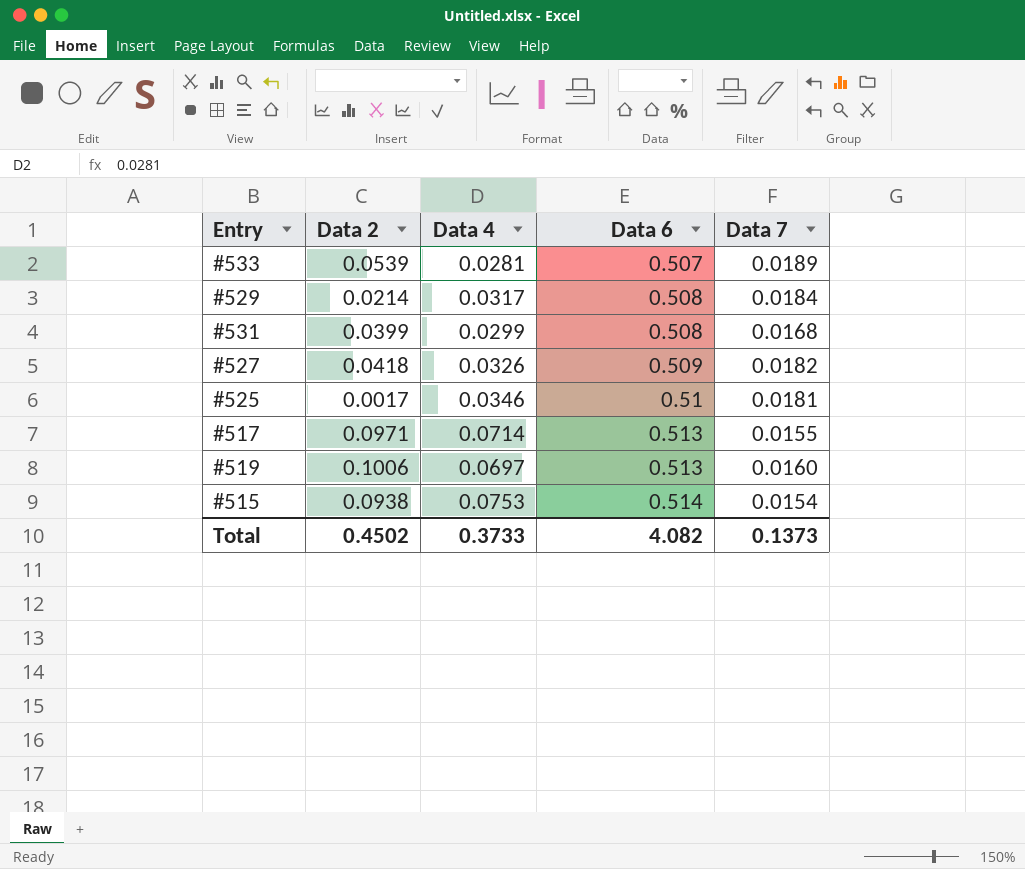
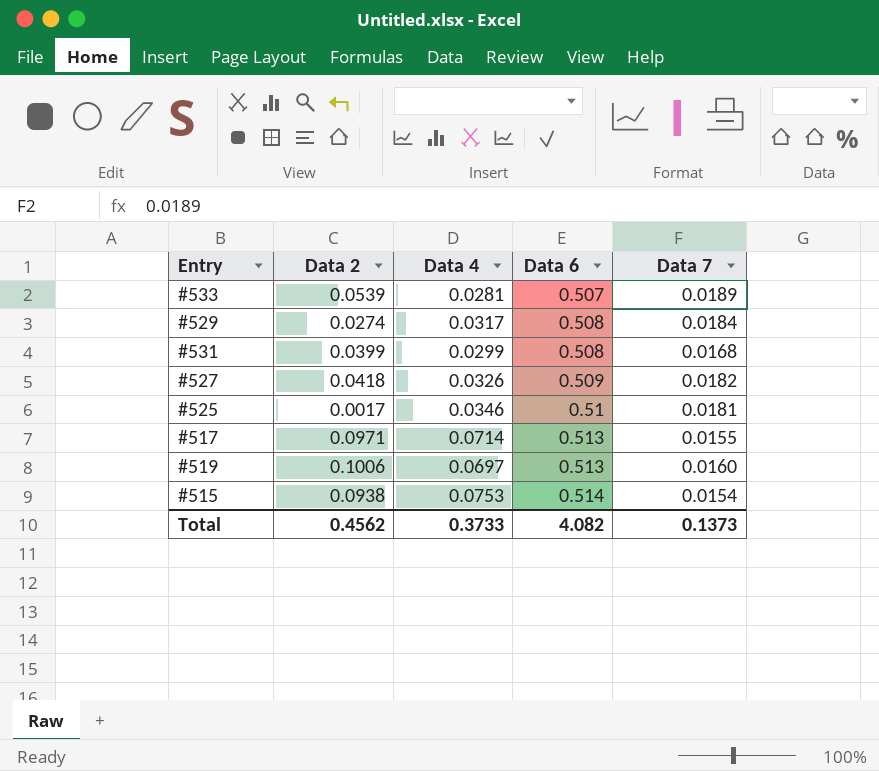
#529 | Data 2: 0.0214 -> 0.0274
Total | Data 2: 0.4502 -> 0.4562

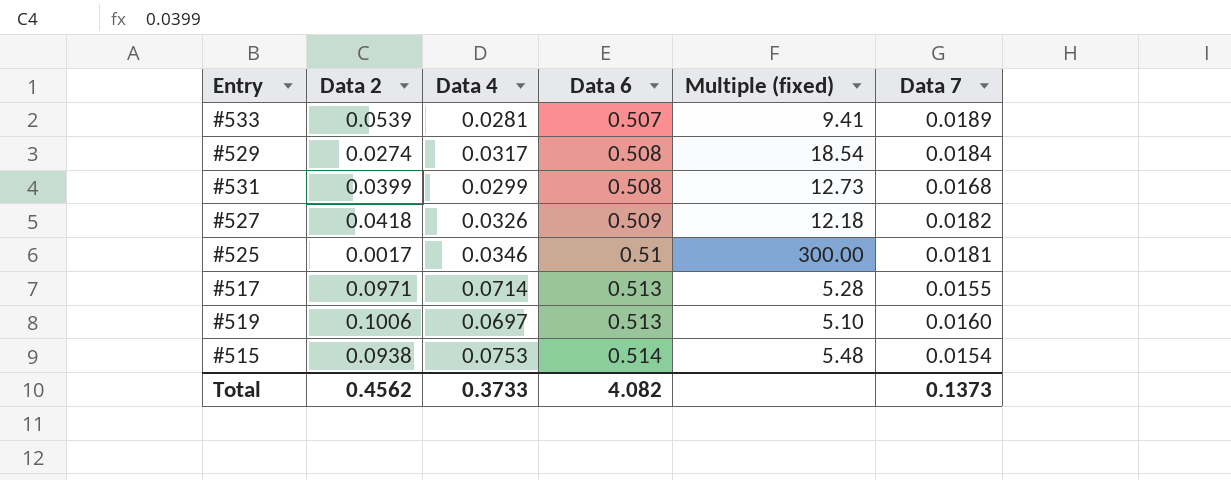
column Multiple (fixed) | formula: none -> [Data 6] / [Data 2]

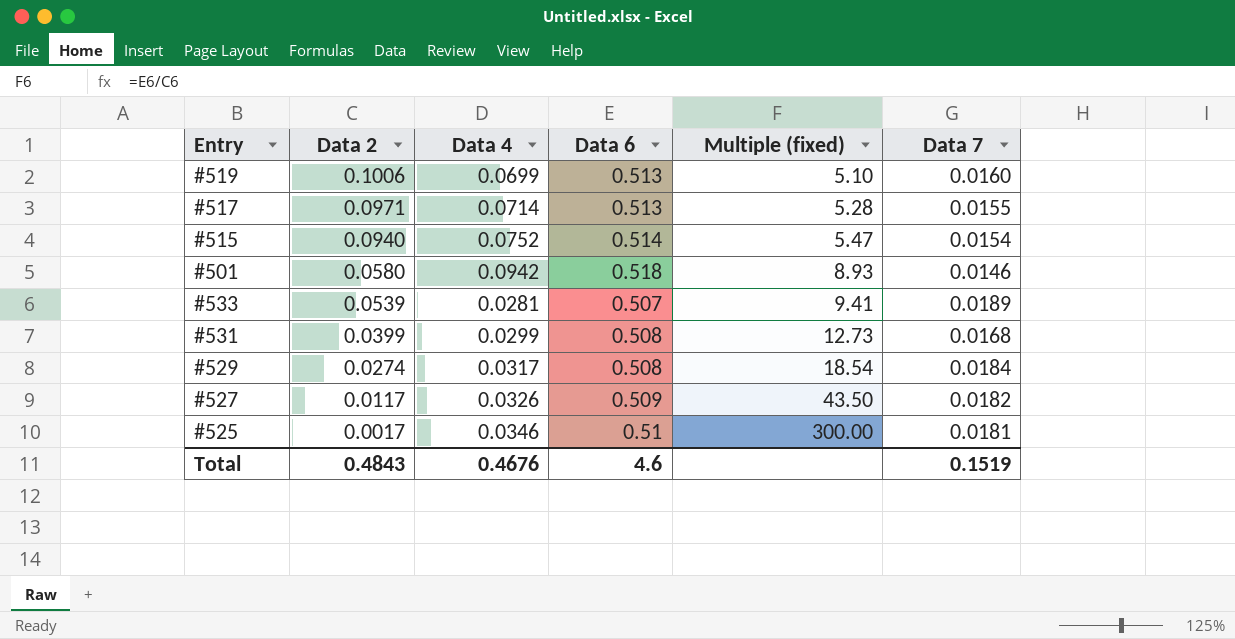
row order: Data 6 ascending -> Data 2 descending
#519 | Data 4: 0.0697 -> 0.0699
#515 | Data 2: 0.0938 -> 0.0940
#515 | Data 4: 0.0753 -> 0.0752
#515 | Multiple (fixed): 5.48 -> 5.47
row #501: none -> 0.0580 | 0.0942 | 0.518 | 8.93 | 0.0146
#527 | Data 2: 0.0418 -> 0.0117
#527 | Multiple (fixed): 12.18 -> 43.50
Total | Data 2: 0.4562 -> 0.4843
Total | Data 4: 0.3733 -> 0.4676
Total | Data 6: 4.082 -> 4.6
Total | Data 7: 0.1373 -> 0.1519

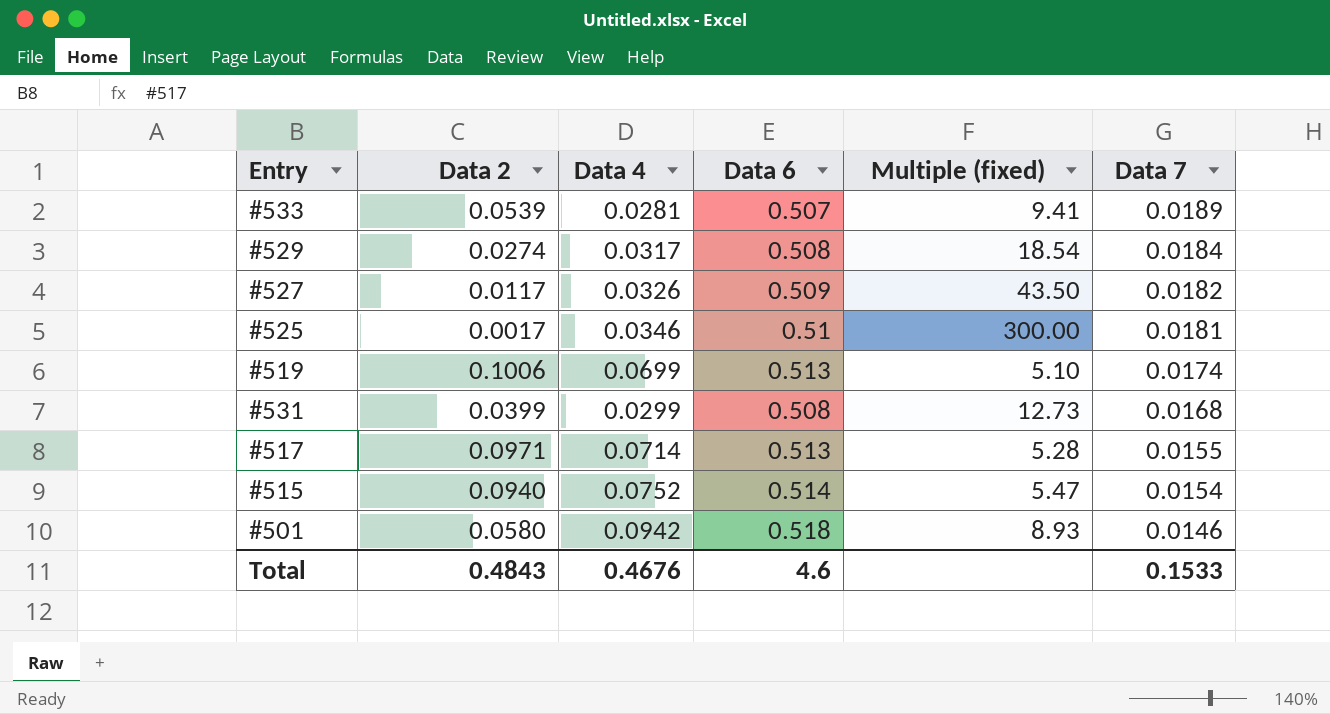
row order: Data 2 descending -> Data 7 descending
#519 | Data 7: 0.0160 -> 0.0174
Total | Data 7: 0.1519 -> 0.1533

